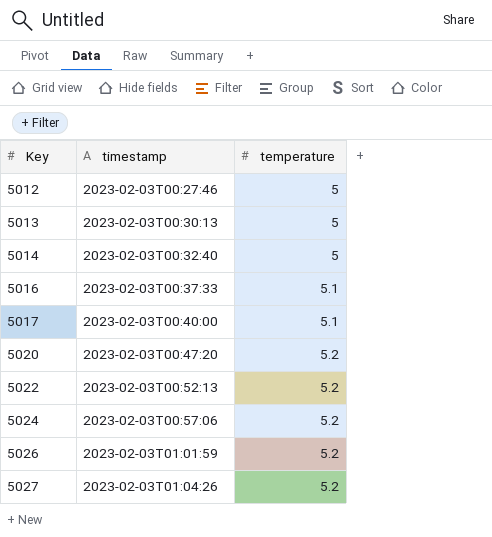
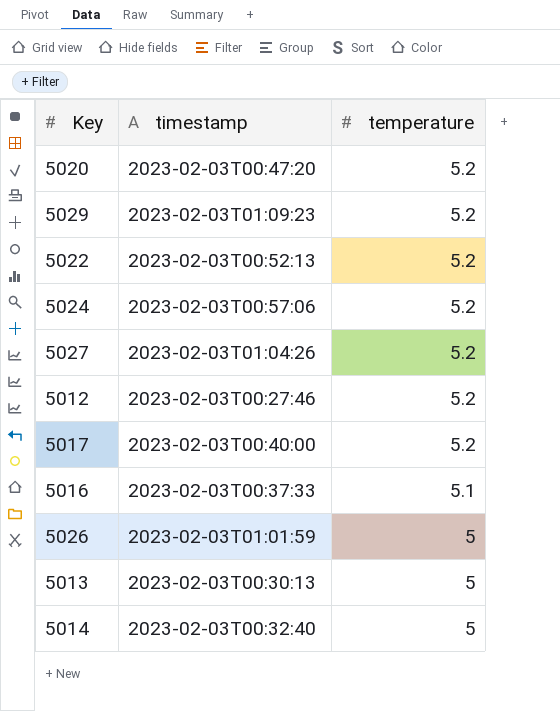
row order: Key ascending -> temperature descending
row 5029: none -> 2023-02-03T01:09:23 | 5.2
5012 | temperature: 5 -> 5.2
5017 | temperature: 5.1 -> 5.2
5026 | temperature: 5.2 -> 5

